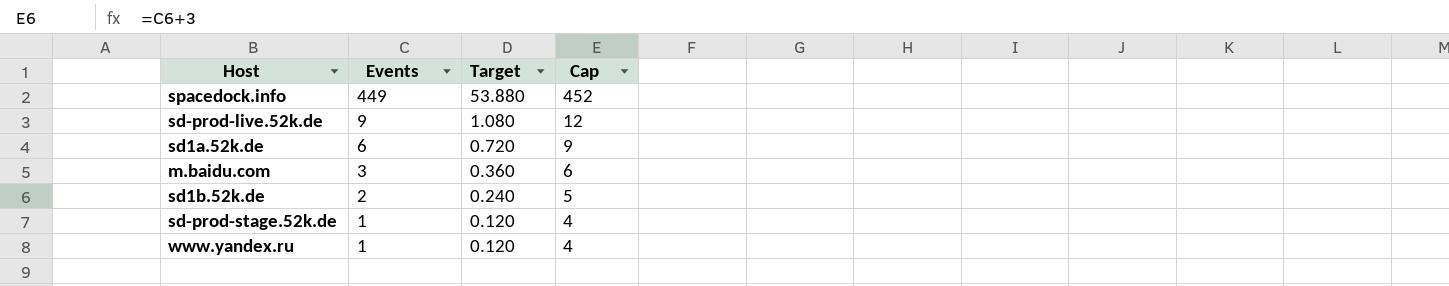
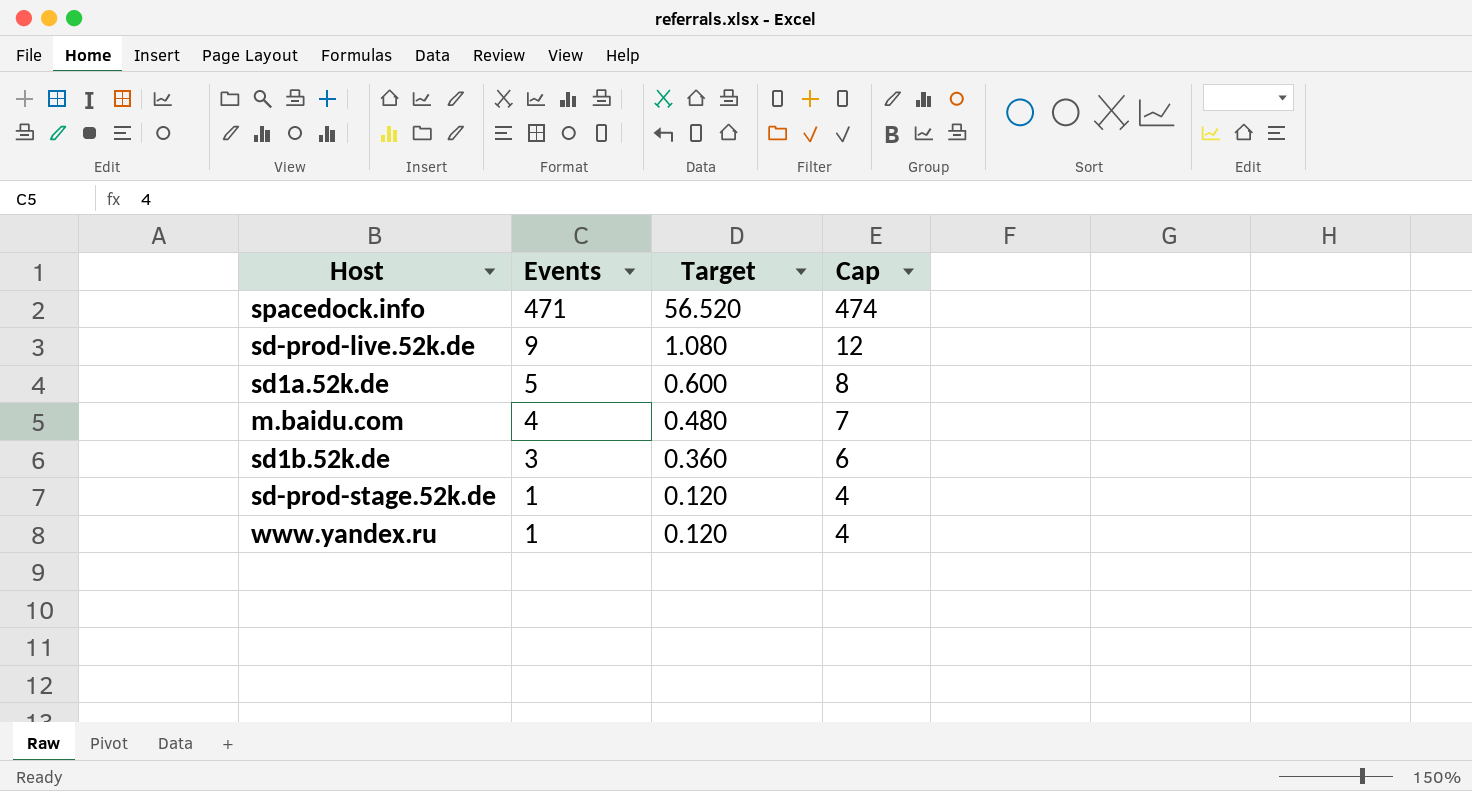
spacedock.info | Events: 449 -> 471
spacedock.info | Target: 53.880 -> 56.520
spacedock.info | Cap: 452 -> 474
sd1a.52k.de | Events: 6 -> 5
sd1a.52k.de | Target: 0.720 -> 0.600
sd1a.52k.de | Cap: 9 -> 8
m.baidu.com | Events: 3 -> 4
m.baidu.com | Target: 0.360 -> 0.480
m.baidu.com | Cap: 6 -> 7
sd1b.52k.de | Events: 2 -> 3
sd1b.52k.de | Target: 0.240 -> 0.360
sd1b.52k.de | Cap: 5 -> 6

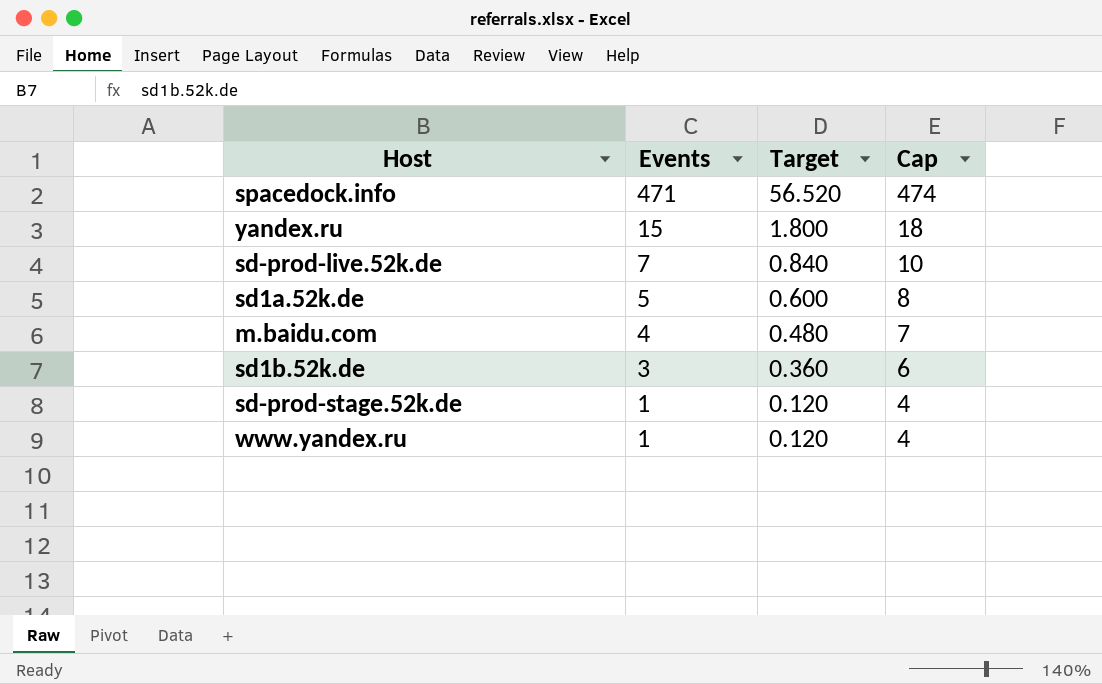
row yandex.ru: none -> 15 | 1.800 | 18
sd-prod-live.52k.de | Events: 9 -> 7
sd-prod-live.52k.de | Target: 1.080 -> 0.840
sd-prod-live.52k.de | Cap: 12 -> 10

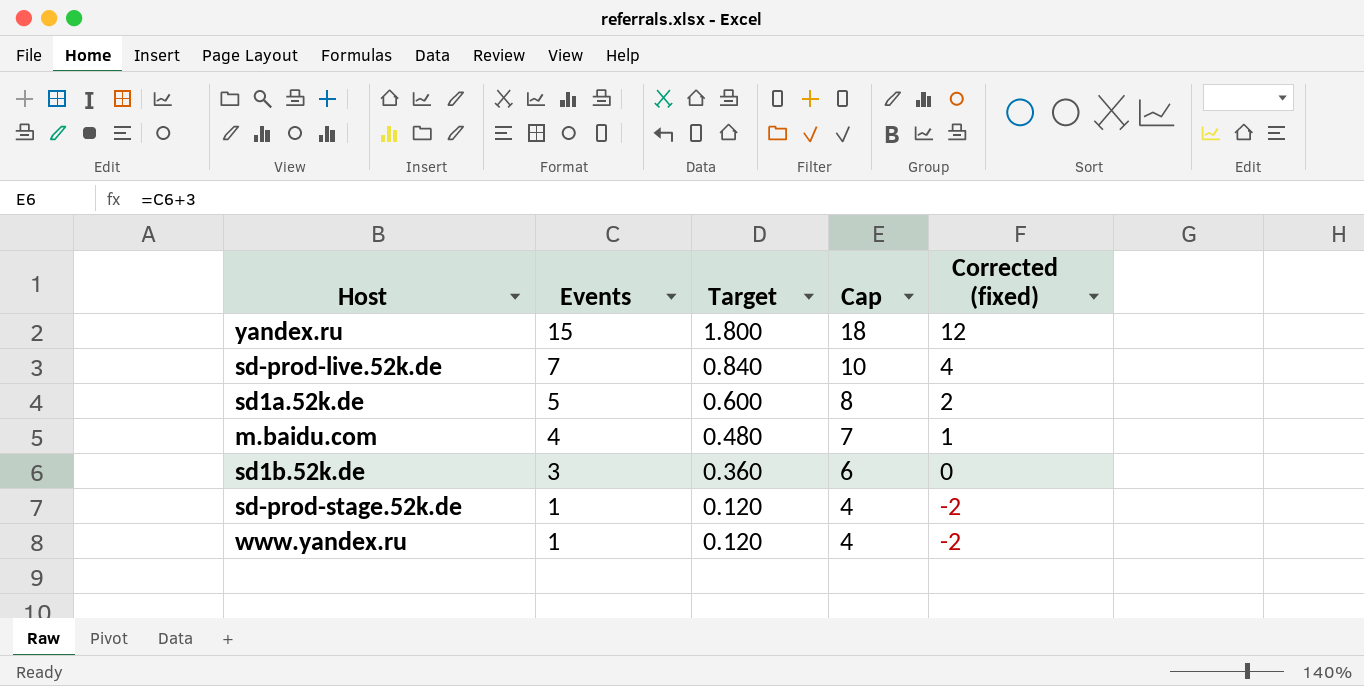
column Corrected (fixed) | formula: none -> [Events] - 3
row spacedock.info: 471 | 56.520 | 474 -> none

